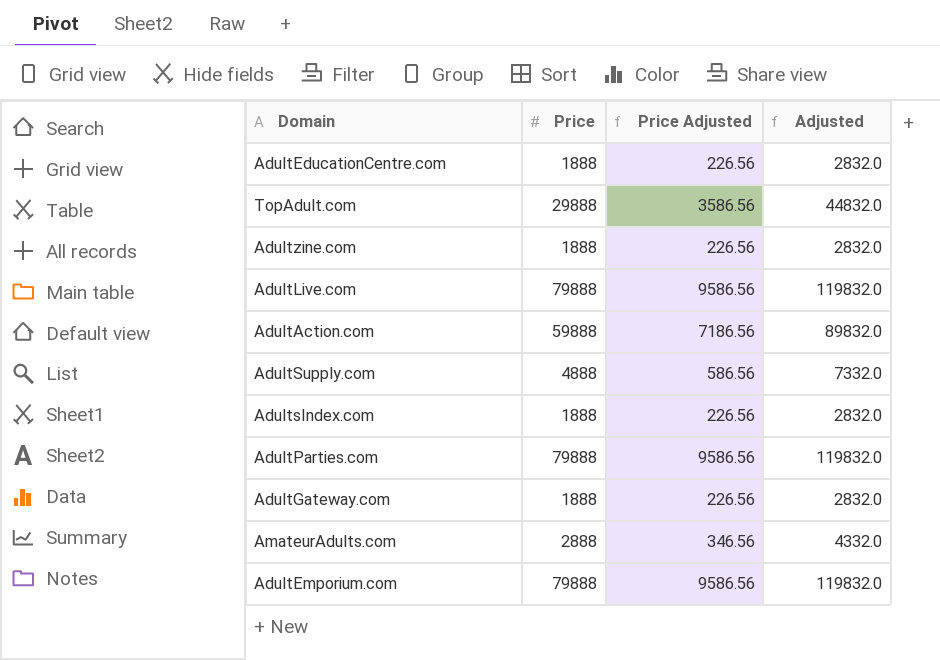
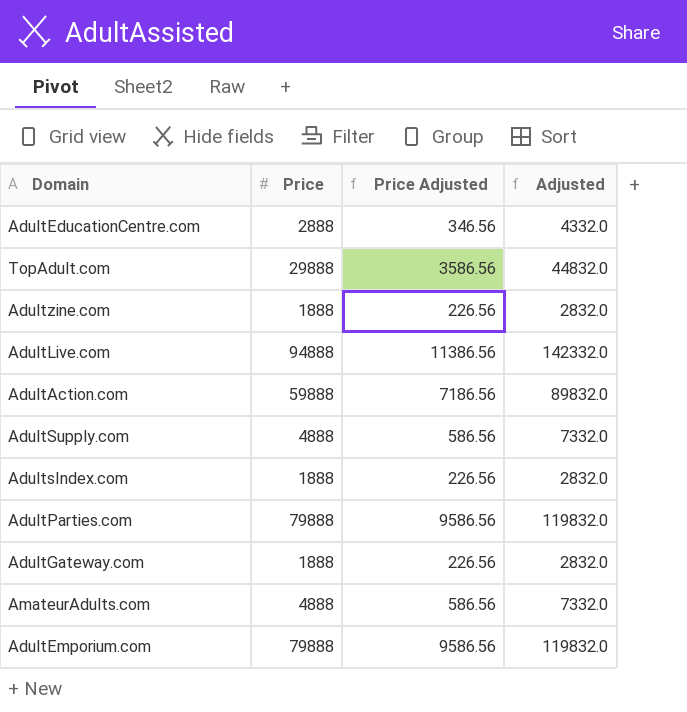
AdultEducationCentre.com | Price: 1888 -> 2888
AdultEducationCentre.com | Price Adjusted: 226.56 -> 346.56
AdultEducationCentre.com | Adjusted: 2832.0 -> 4332.0
AdultLive.com | Price: 79888 -> 94888
AdultLive.com | Price Adjusted: 9586.56 -> 11386.56
AdultLive.com | Adjusted: 119832.0 -> 142332.0
AmateurAdults.com | Price: 2888 -> 4888
AmateurAdults.com | Price Adjusted: 346.56 -> 586.56
AmateurAdults.com | Adjusted: 4332.0 -> 7332.0

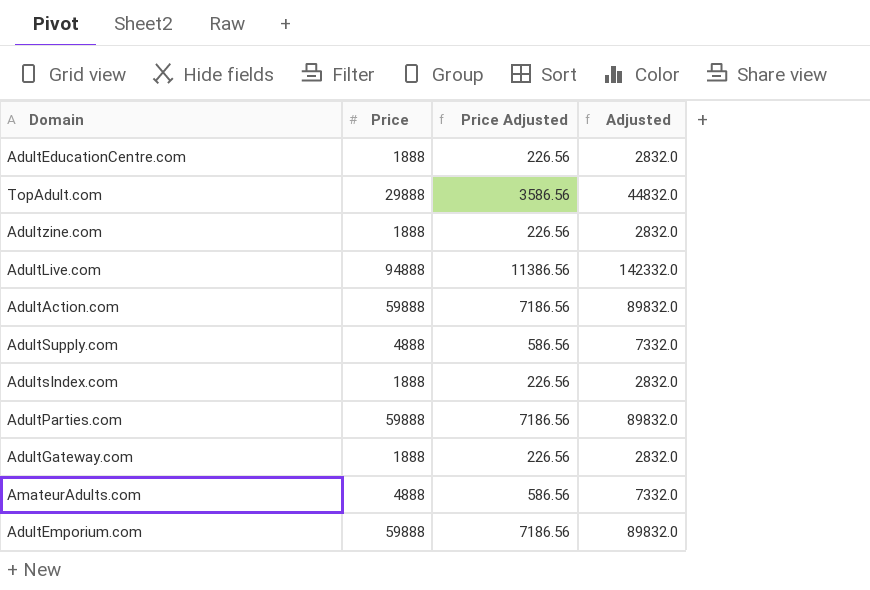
AdultEducationCentre.com | Price: 2888 -> 1888
AdultEducationCentre.com | Price Adjusted: 346.56 -> 226.56
AdultEducationCentre.com | Adjusted: 4332.0 -> 2832.0
AdultParties.com | Price: 79888 -> 59888
AdultParties.com | Price Adjusted: 9586.56 -> 7186.56
AdultParties.com | Adjusted: 119832.0 -> 89832.0
AdultEmporium.com | Price: 79888 -> 59888
AdultEmporium.com | Price Adjusted: 9586.56 -> 7186.56
AdultEmporium.com | Adjusted: 119832.0 -> 89832.0

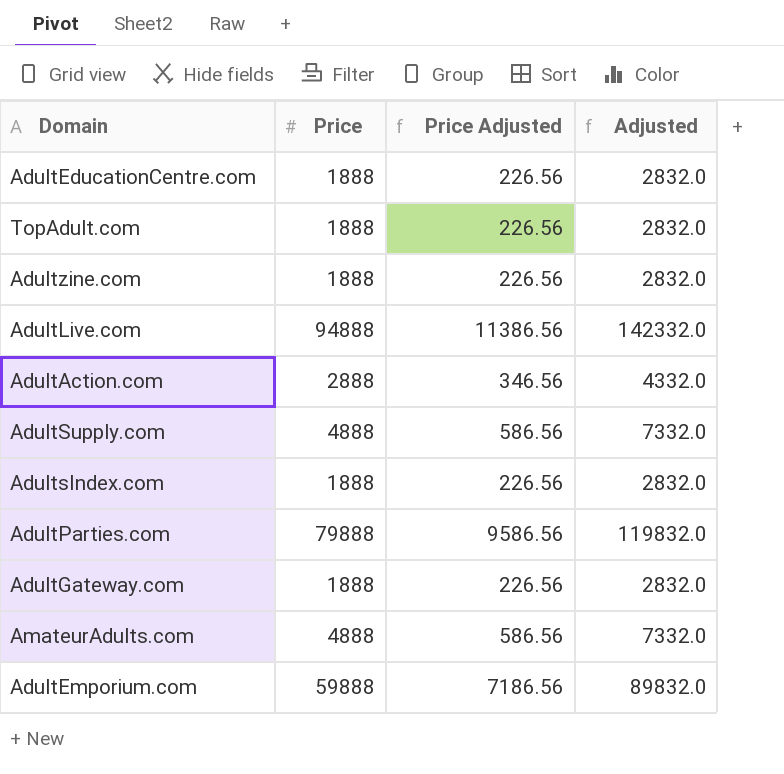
TopAdult.com | Price: 29888 -> 1888
TopAdult.com | Price Adjusted: 3586.56 -> 226.56
TopAdult.com | Adjusted: 44832.0 -> 2832.0
AdultAction.com | Price: 59888 -> 2888
AdultAction.com | Price Adjusted: 7186.56 -> 346.56
AdultAction.com | Adjusted: 89832.0 -> 4332.0
AdultParties.com | Price: 59888 -> 79888
AdultParties.com | Price Adjusted: 7186.56 -> 9586.56
AdultParties.com | Adjusted: 89832.0 -> 119832.0

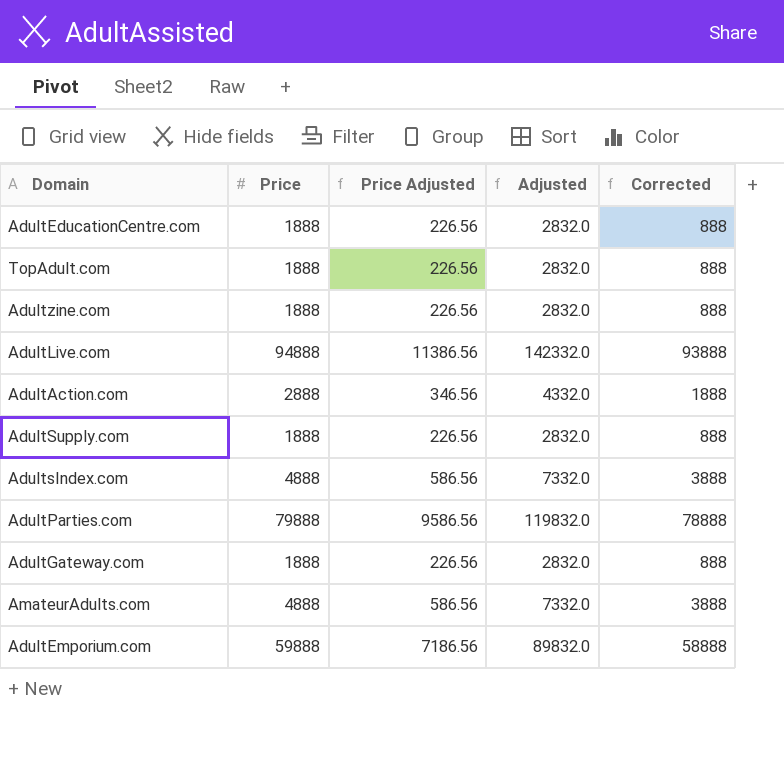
column Corrected | formula: none -> [Price] - 1000
AdultSupply.com | Price: 4888 -> 1888
AdultSupply.com | Price Adjusted: 586.56 -> 226.56
AdultSupply.com | Adjusted: 7332.0 -> 2832.0
AdultsIndex.com | Price: 1888 -> 4888
AdultsIndex.com | Price Adjusted: 226.56 -> 586.56
AdultsIndex.com | Adjusted: 2832.0 -> 7332.0

